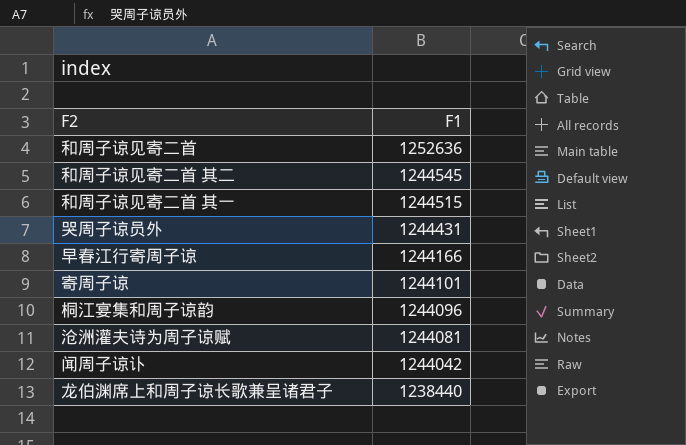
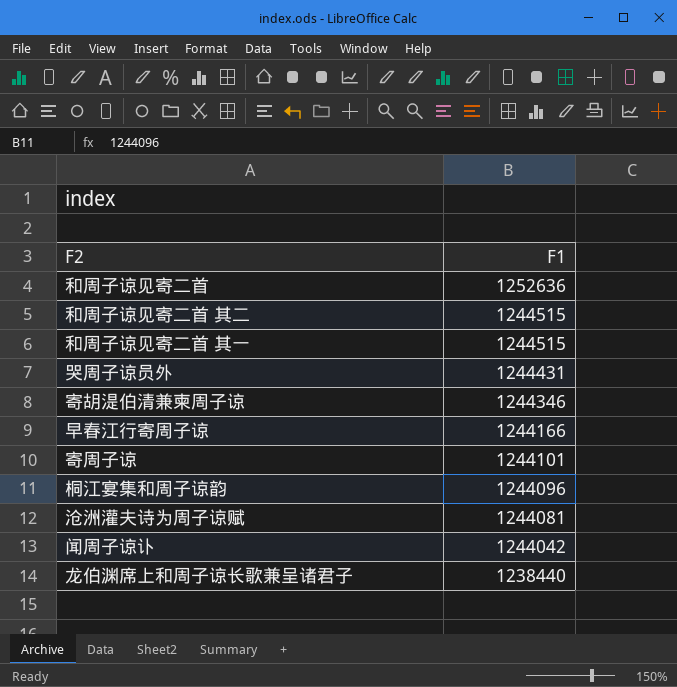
和周子谅见寄二首 其二 | F1: 1244545 -> 1244515
row 寄胡湜伯清兼柬周子谅: none -> 1244346

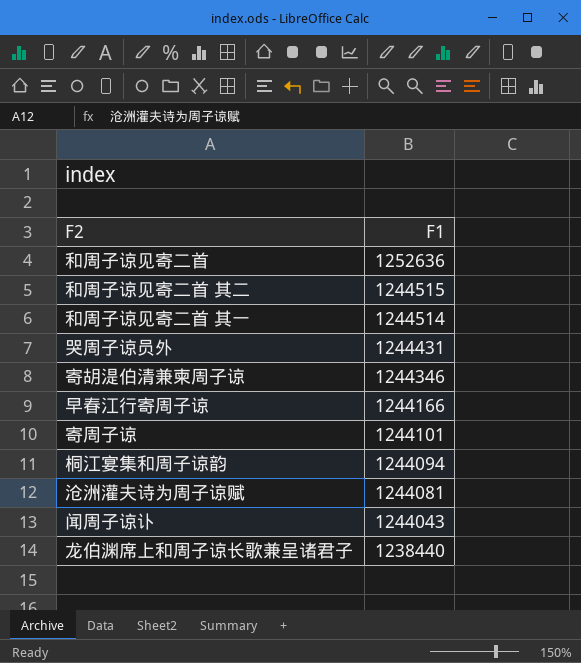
和周子谅见寄二首 其一 | F1: 1244515 -> 1244514
桐江宴集和周子谅韵 | F1: 1244096 -> 1244094
闻周子谅讣 | F1: 1244042 -> 1244043

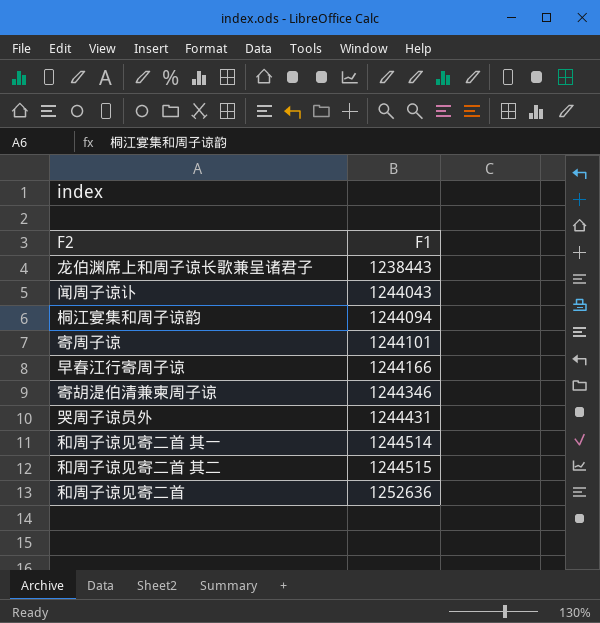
row order: F1 descending -> F1 ascending
row 沧洲灌夫诗为周子谅赋: 1244081 -> none
龙伯渊席上和周子谅长歌兼呈诸君子 | F1: 1238440 -> 1238443

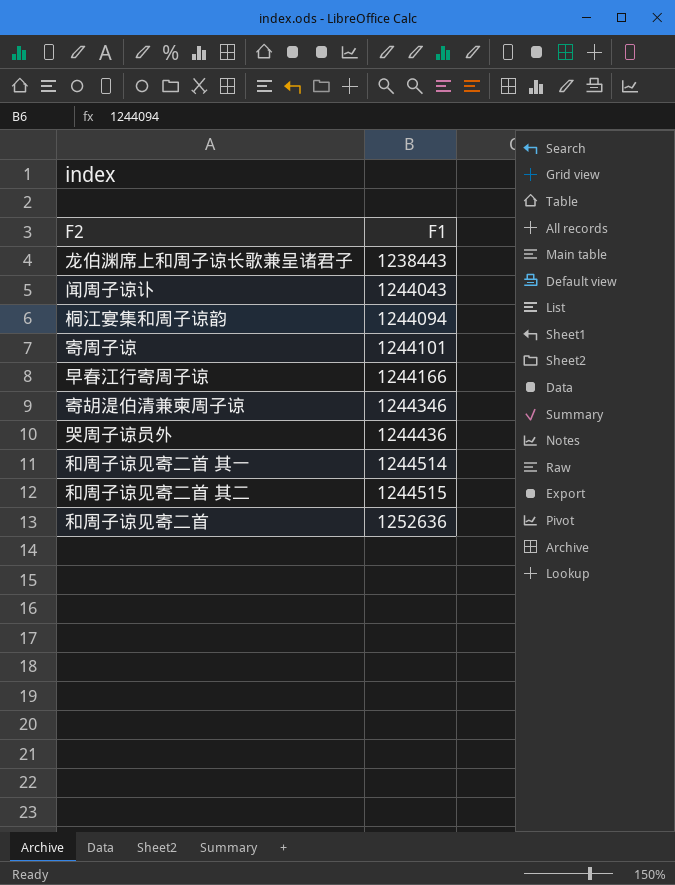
哭周子谅员外 | F1: 1244431 -> 1244436

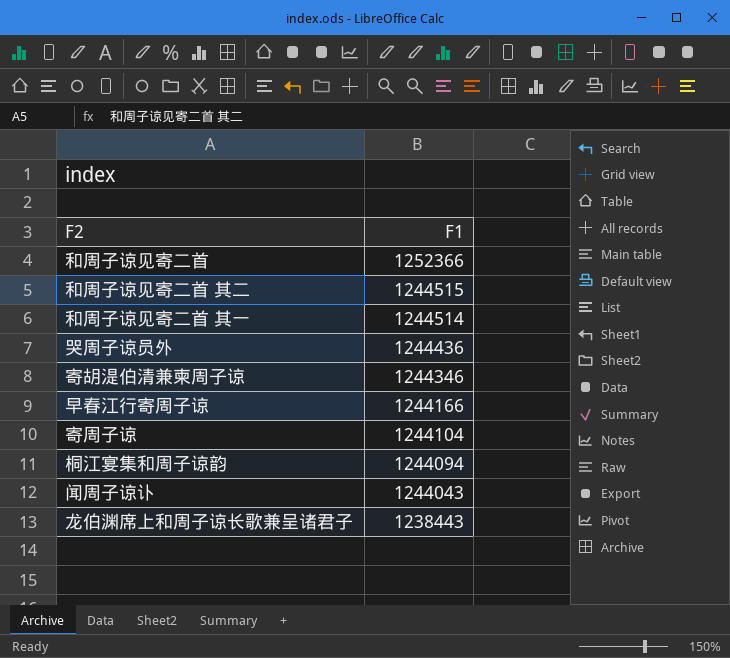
row order: F1 ascending -> F1 descending
和周子谅见寄二首 | F1: 1252636 -> 1252366
寄周子谅 | F1: 1244101 -> 1244104

